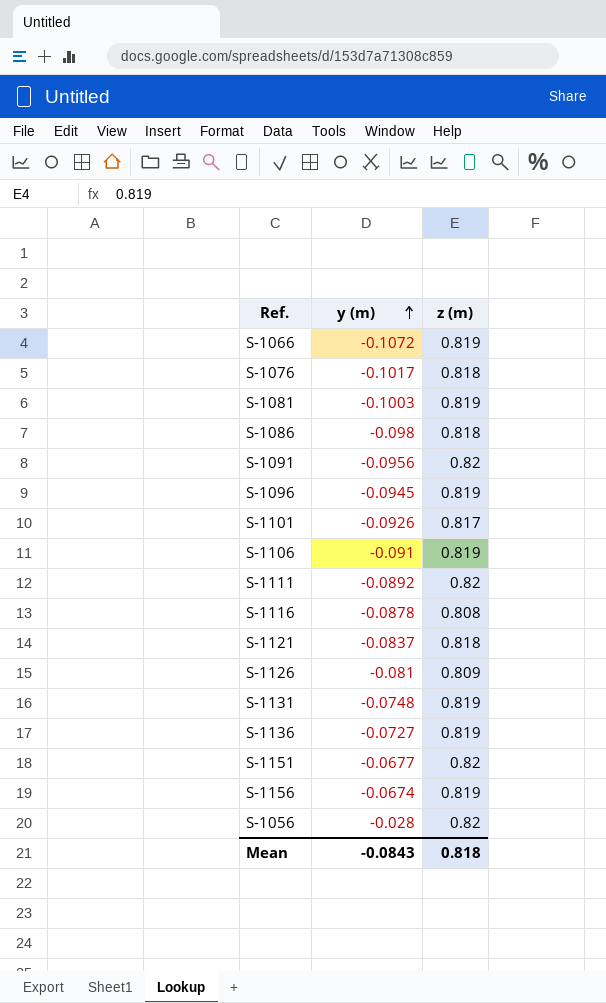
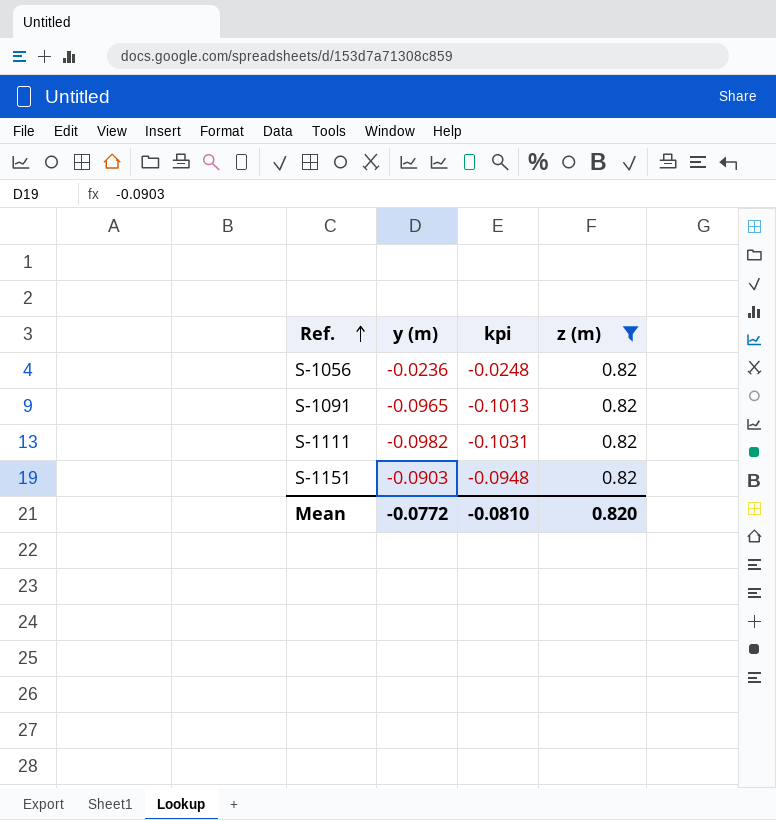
filter: none -> z (m) = 0.82
row order: y (m) ascending -> Ref. ascending
column kpi | formula: none -> [y (m)] * 1.05
S-1056 | y (m): -0.028 -> -0.0236
S-1091 | y (m): -0.0956 -> -0.0965
S-1111 | y (m): -0.0892 -> -0.0982
S-1151 | y (m): -0.0677 -> -0.0903
Mean | y (m): -0.0843 -> -0.0772
Mean | z (m): 0.818 -> 0.820

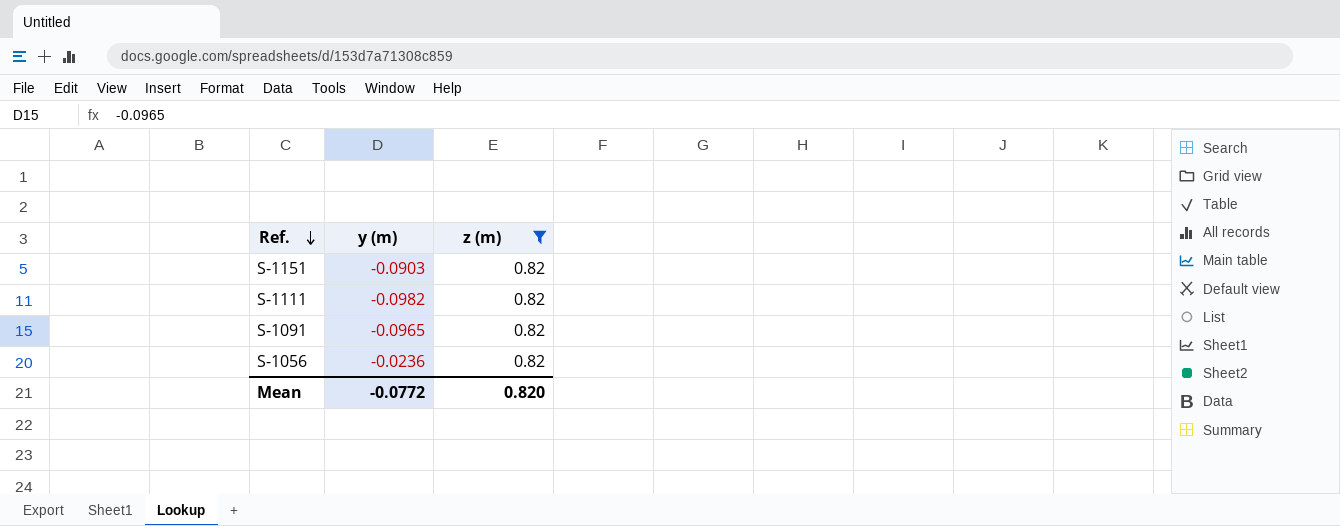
row order: Ref. ascending -> Ref. descending
column kpi | formula: [y (m)] * 1.05 -> none

